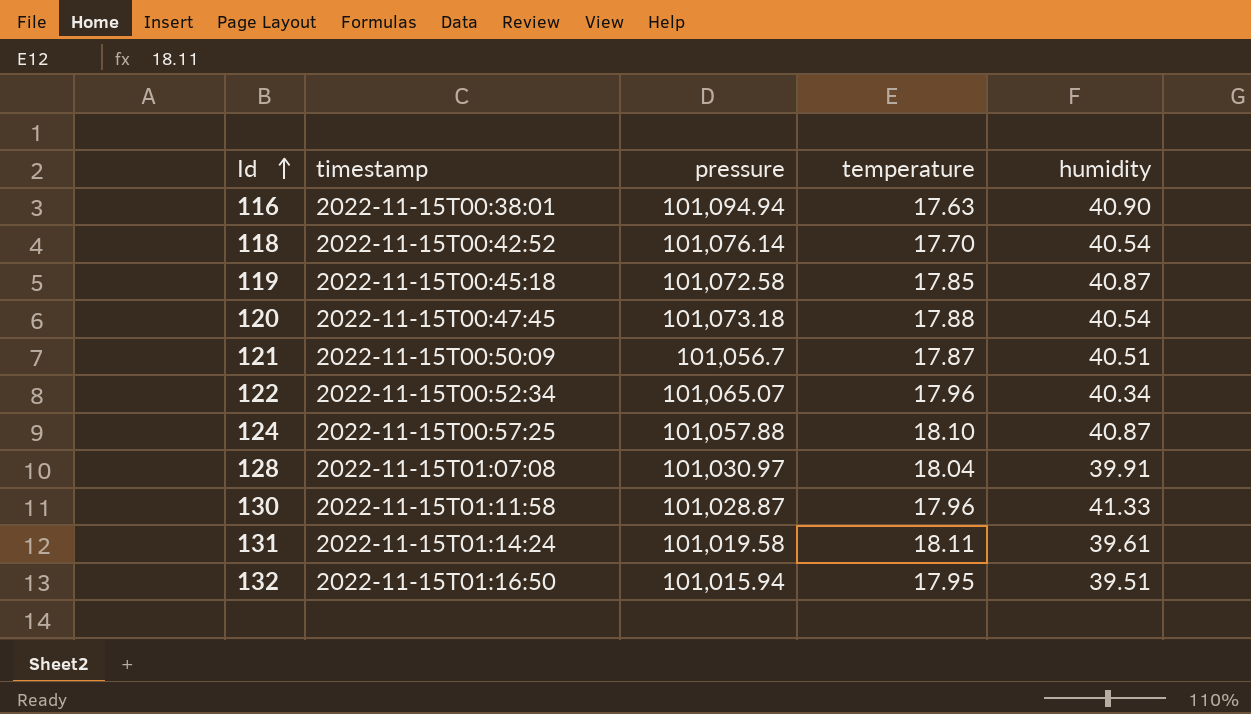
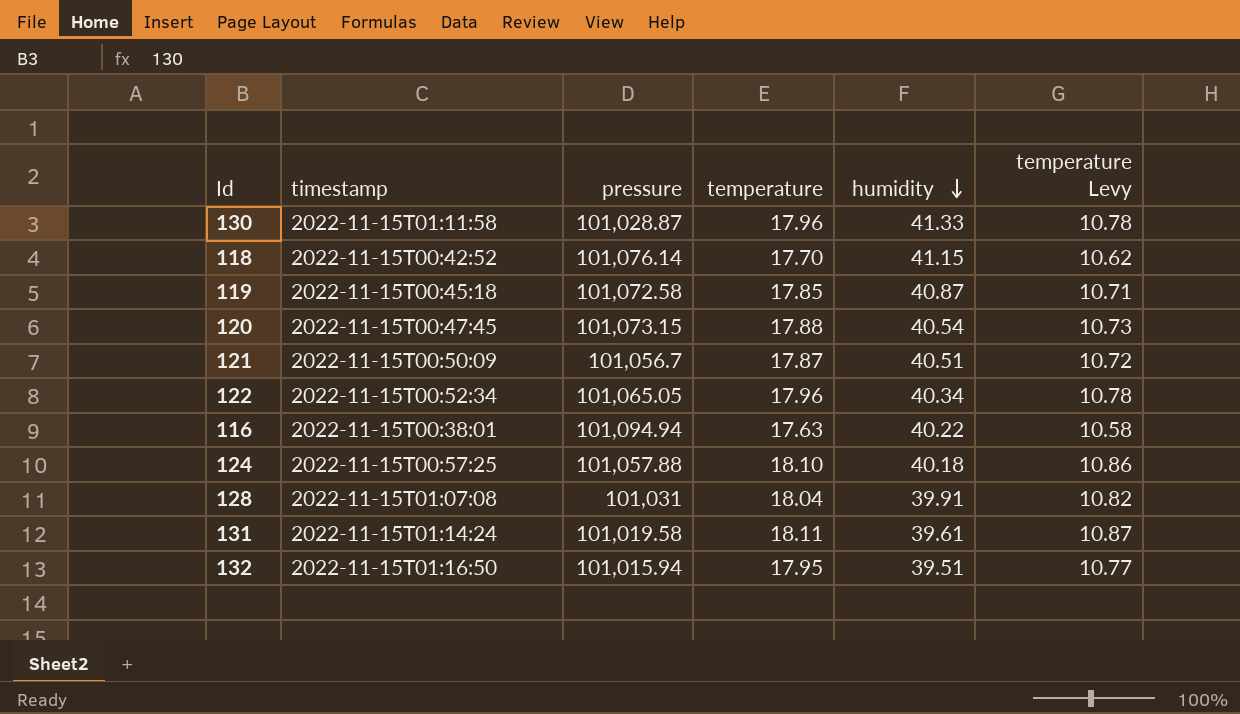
row order: Id ascending -> humidity descending
column temperature Levy | formula: none -> [temperature] * 0.6
118 | humidity: 40.54 -> 41.15
120 | pressure: 101,073.18 -> 101,073.15
122 | pressure: 101,065.07 -> 101,065.05
116 | humidity: 40.90 -> 40.22
124 | humidity: 40.87 -> 40.18
128 | pressure: 101,030.97 -> 101,031

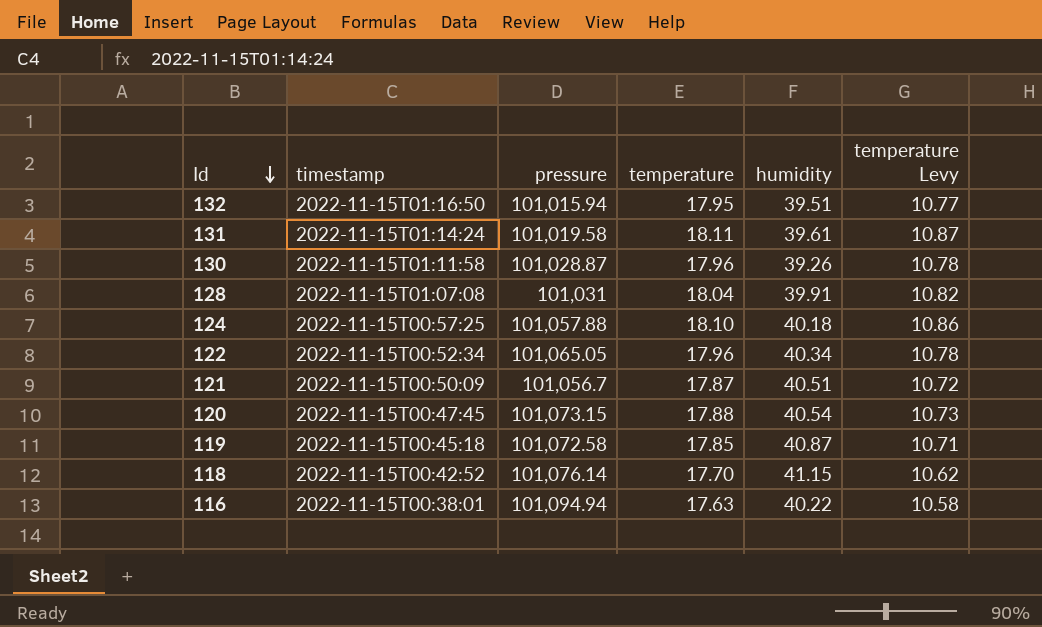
row order: humidity descending -> Id descending
130 | humidity: 41.33 -> 39.26

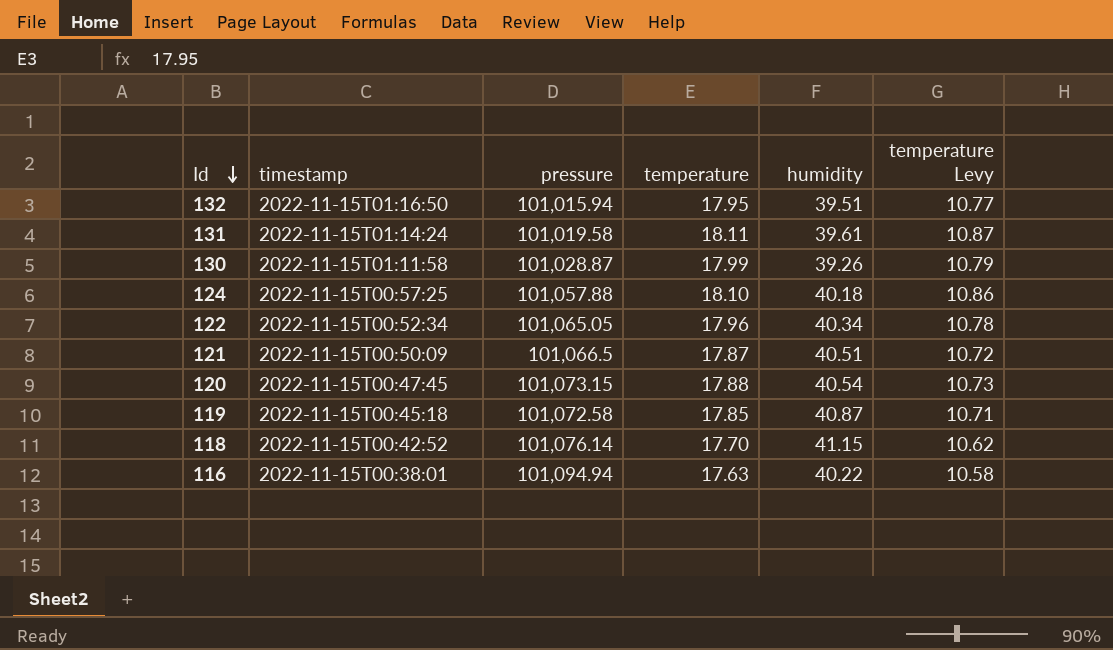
row 128: 2022-11-15T01:07:08 | 101,031 | 18.04 | 39.91 | 10.82 -> none
130 | temperature: 17.96 -> 17.99
130 | temperature Levy: 10.78 -> 10.79
121 | pressure: 101,056.7 -> 101,066.5

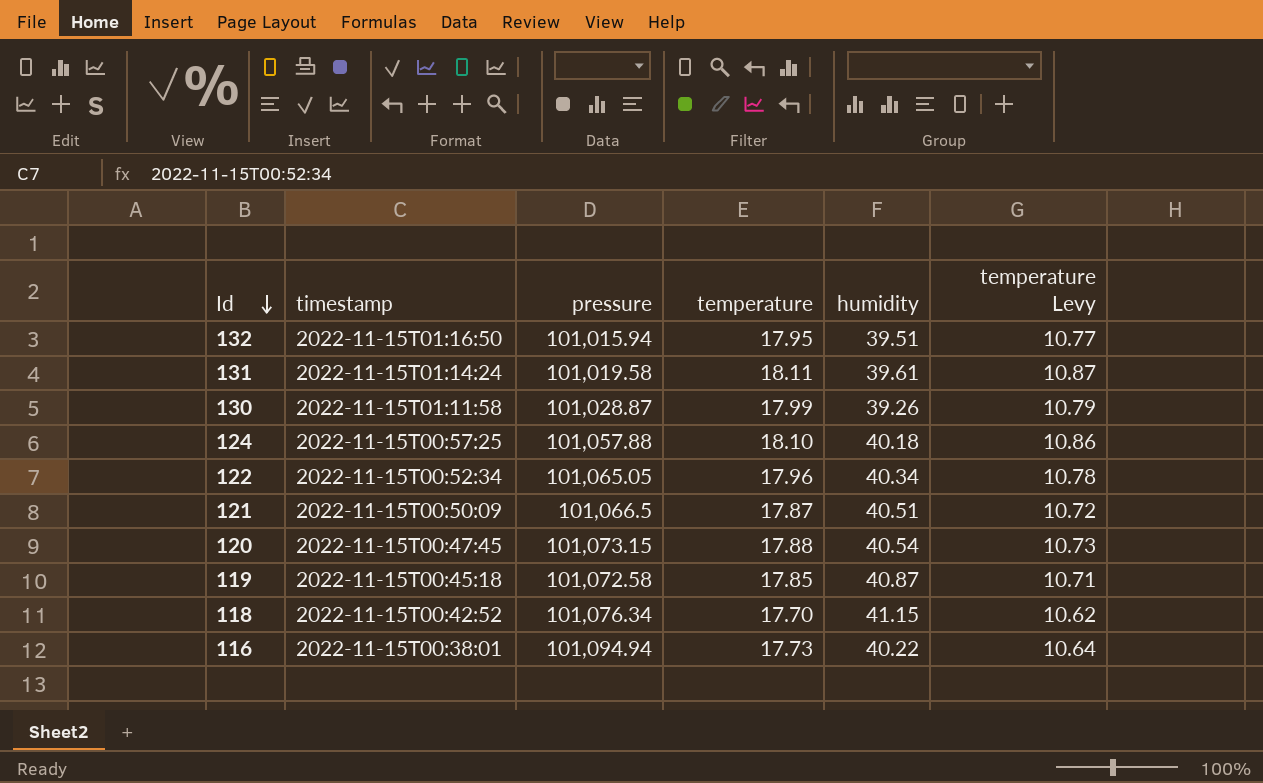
118 | pressure: 101,076.14 -> 101,076.34
116 | temperature: 17.63 -> 17.73
116 | temperature Levy: 10.58 -> 10.64

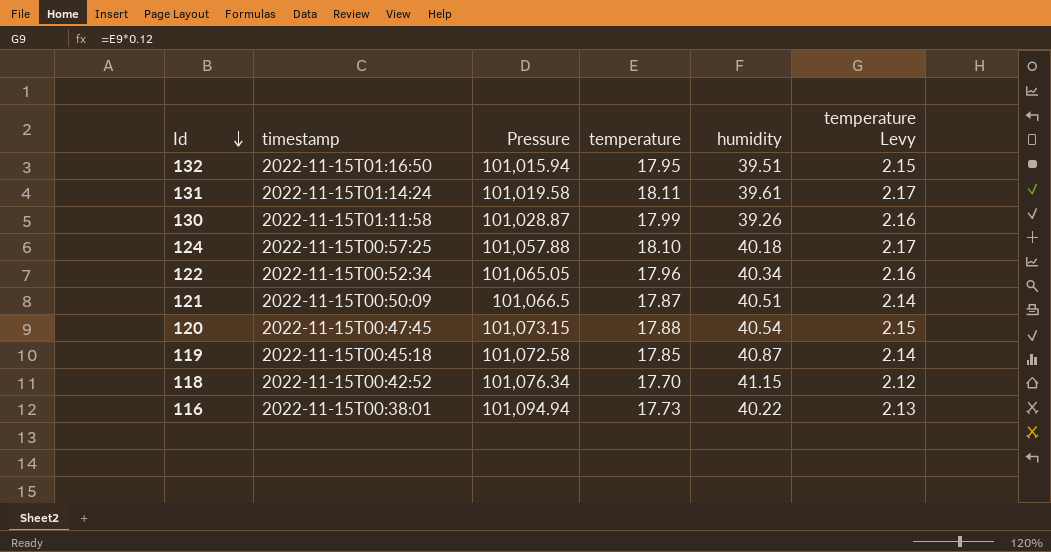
column name: pressure -> Pressure
column temperature Levy | formula: [temperature] * 0.6 -> [temperature] * 0.12

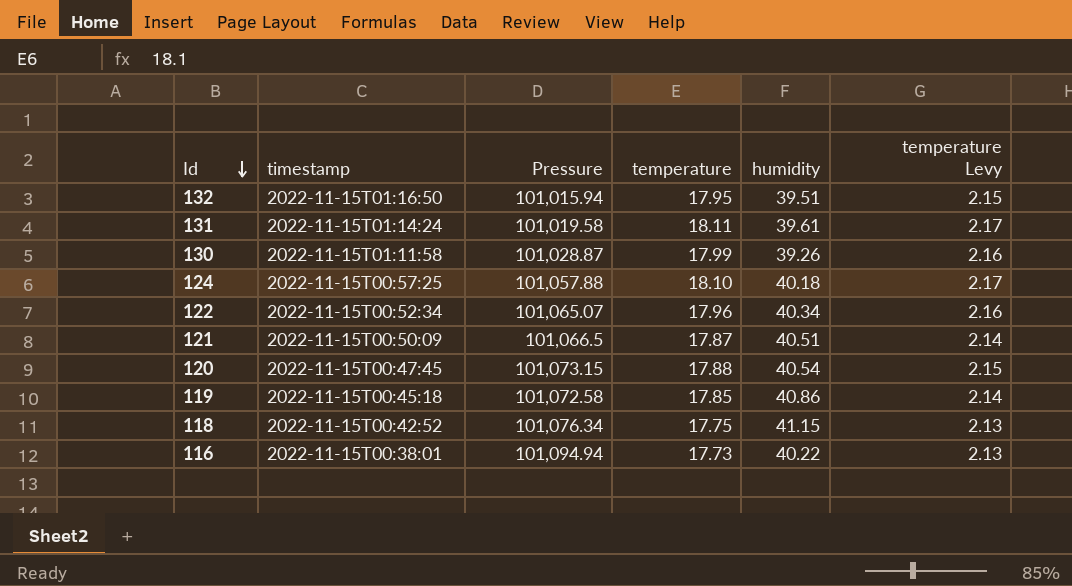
122 | Pressure: 101,065.05 -> 101,065.07
119 | humidity: 40.87 -> 40.86
118 | temperature: 17.70 -> 17.75
118 | temperature Levy: 2.12 -> 2.13

